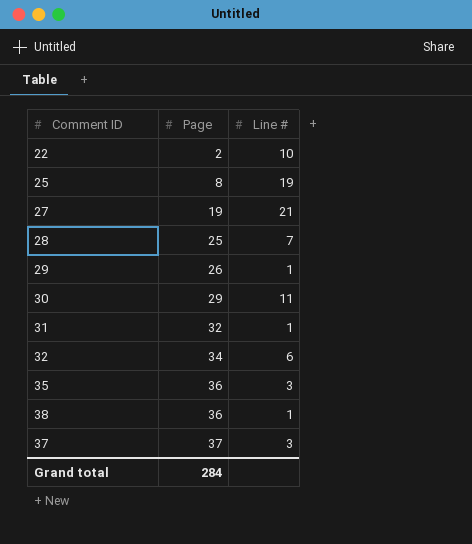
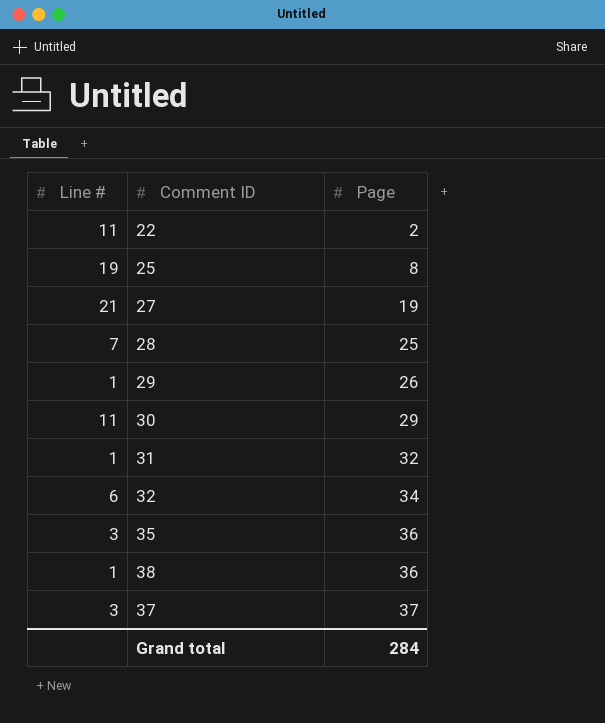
column Line # | position: 3 -> 1
22 | Line #: 10 -> 11

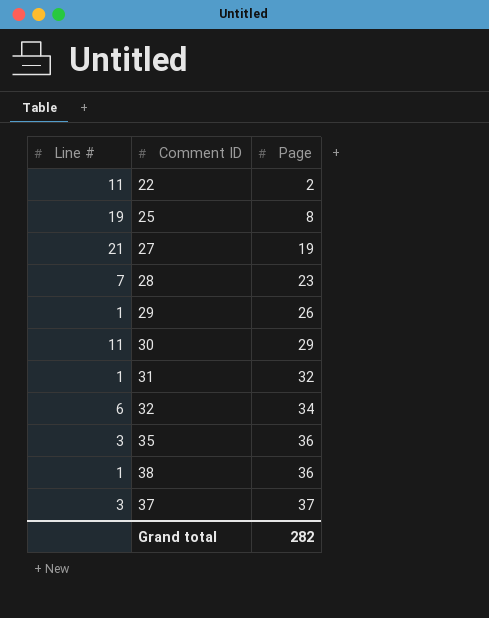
28 | Page: 25 -> 23
Grand total | Page: 284 -> 282

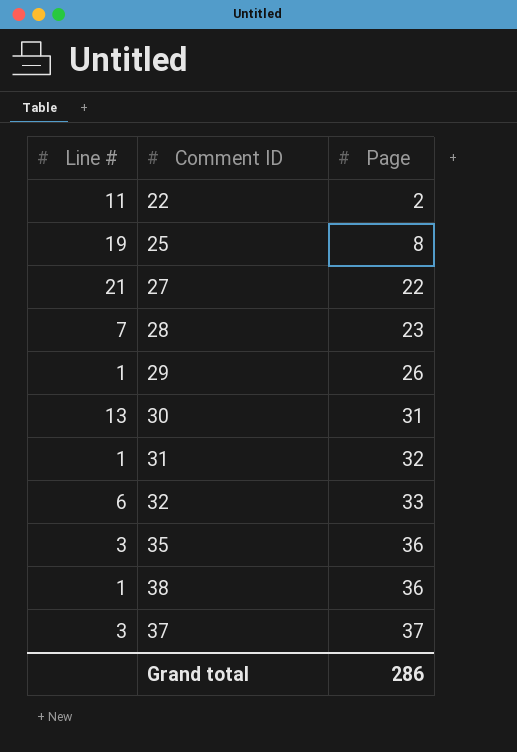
27 | Page: 19 -> 22
30 | Line #: 11 -> 13
30 | Page: 29 -> 31
32 | Page: 34 -> 33
Grand total | Page: 282 -> 286

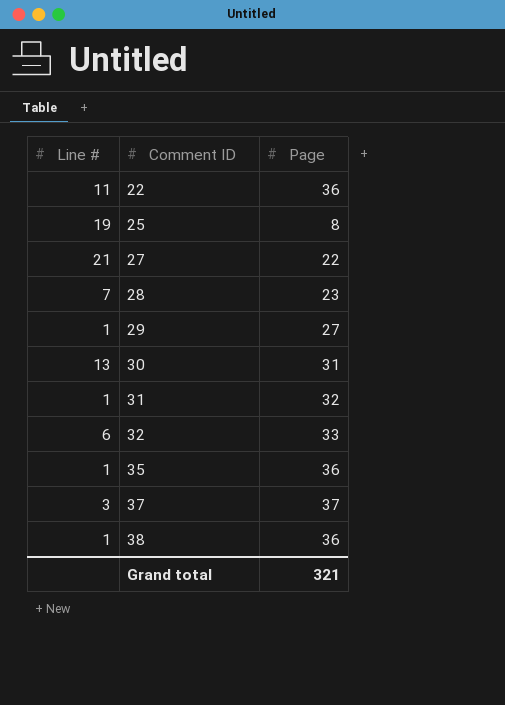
row order: Page ascending -> Comment ID ascending
22 | Page: 2 -> 36
29 | Page: 26 -> 27
35 | Line #: 3 -> 1
Grand total | Page: 286 -> 321

